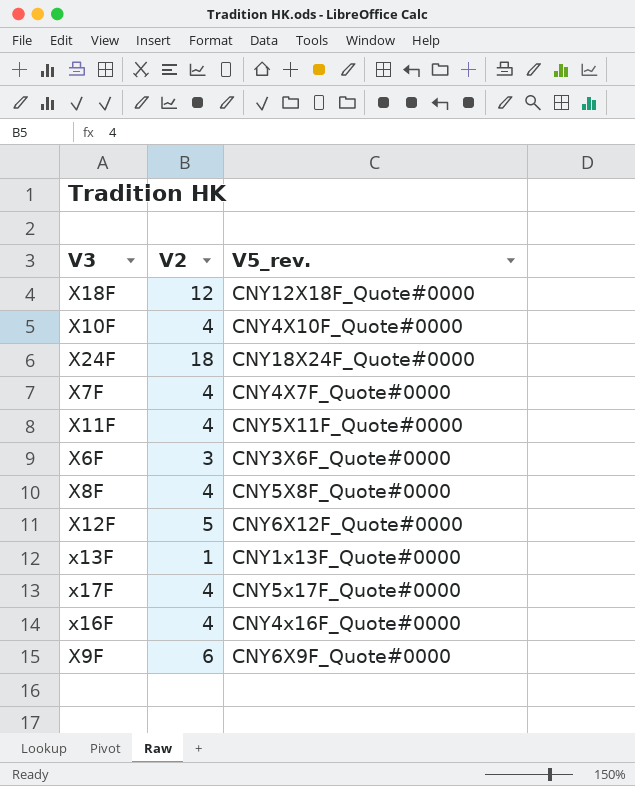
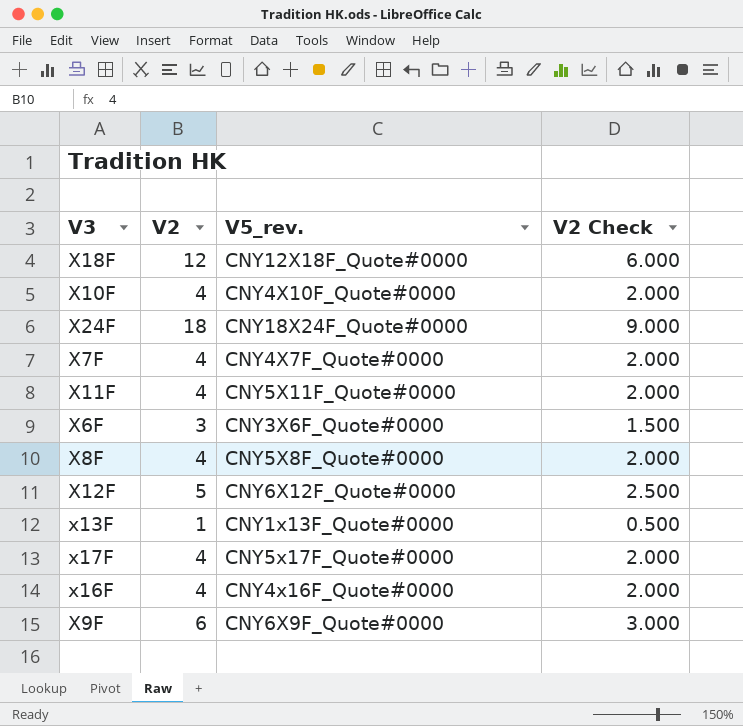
column V2 Check | formula: none -> [V2] * 0.5

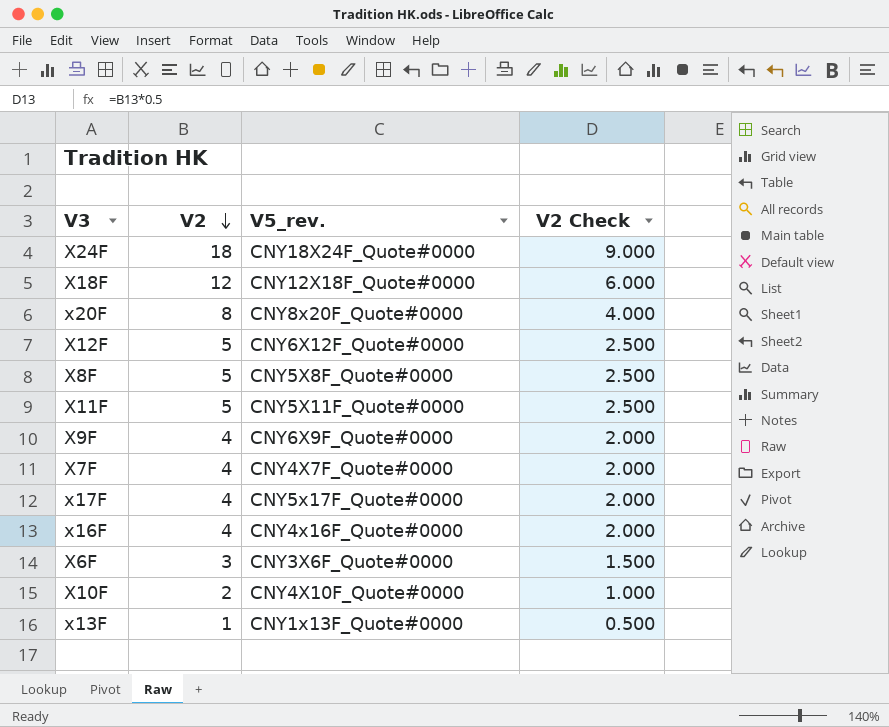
row order: none -> V2 descending
row x20F: none -> 8 | CNY8x20F_Quote#0000 | 4.000
X8F | V2: 4 -> 5
X8F | V2 Check: 2.000 -> 2.500
X11F | V2: 4 -> 5
X11F | V2 Check: 2.000 -> 2.500
X9F | V2: 6 -> 4
X9F | V2 Check: 3.000 -> 2.000
X10F | V2: 4 -> 2
X10F | V2 Check: 2.000 -> 1.000

